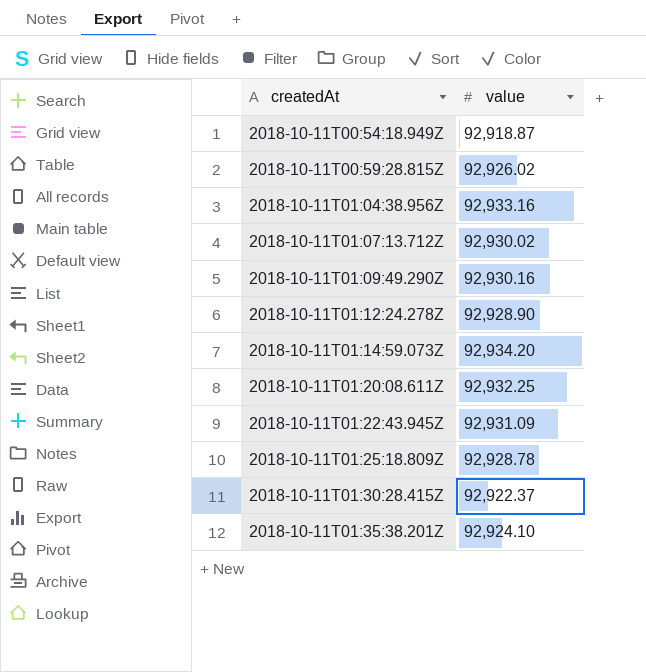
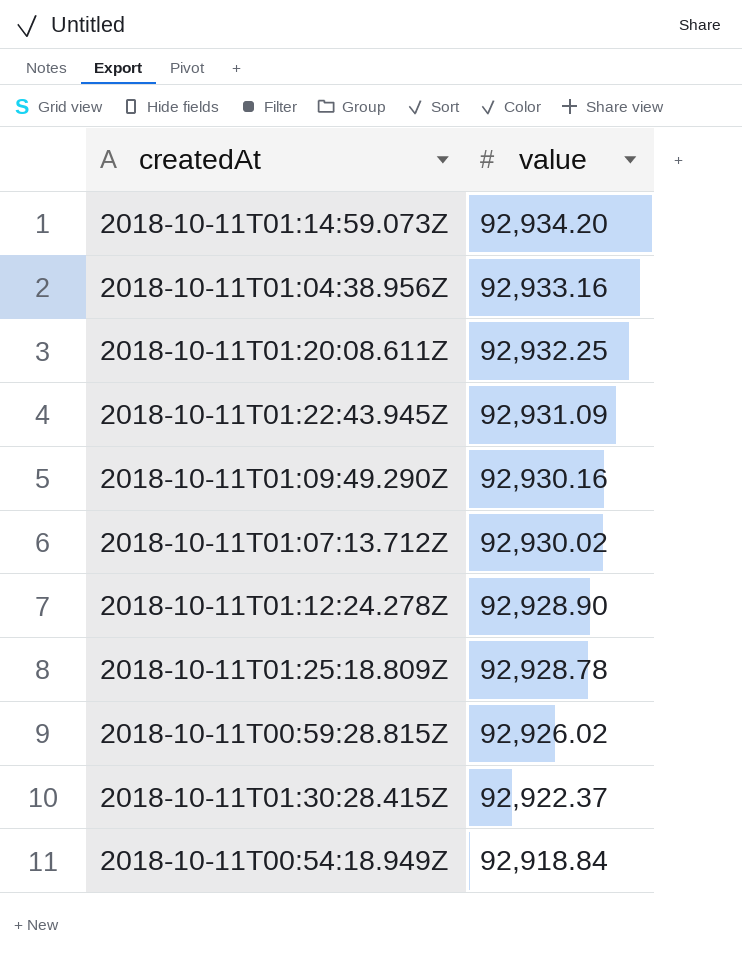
row order: createdAt ascending -> value descending
row 2018-10-11T01:35:38.201Z: 92,924.10 -> none
2018-10-11T00:54:18.949Z | value: 92,918.87 -> 92,918.84

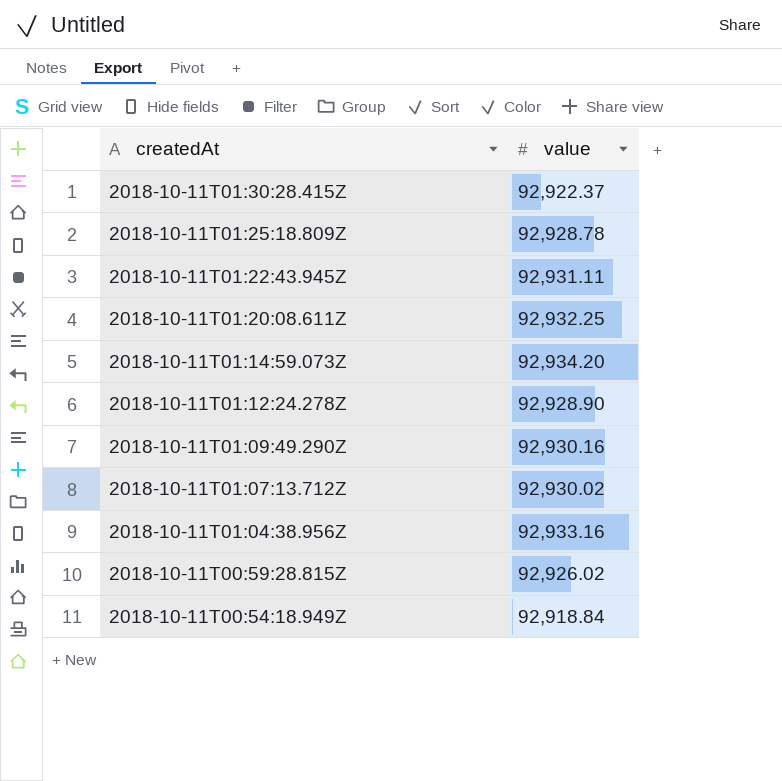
row order: value descending -> createdAt descending
2018-10-11T01:22:43.945Z | value: 92,931.09 -> 92,931.11

